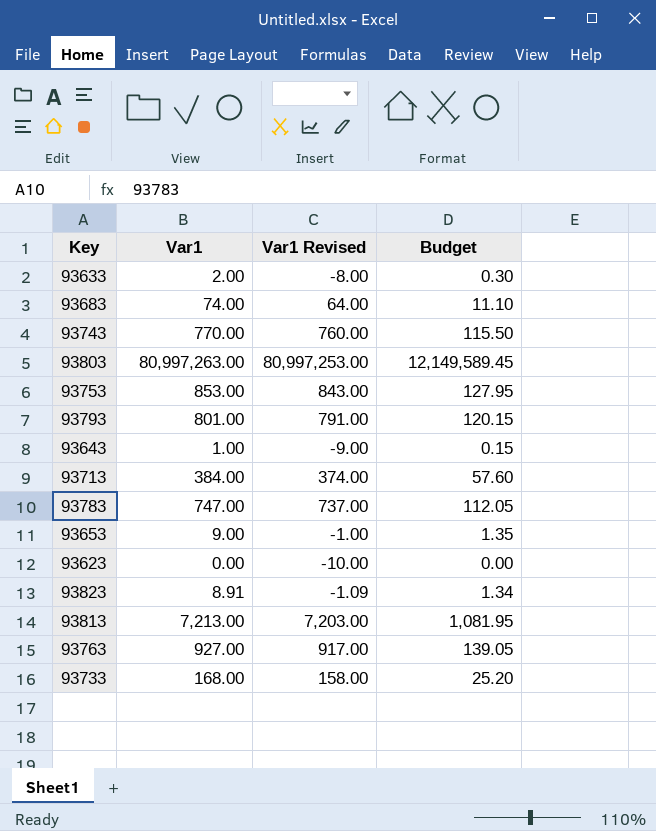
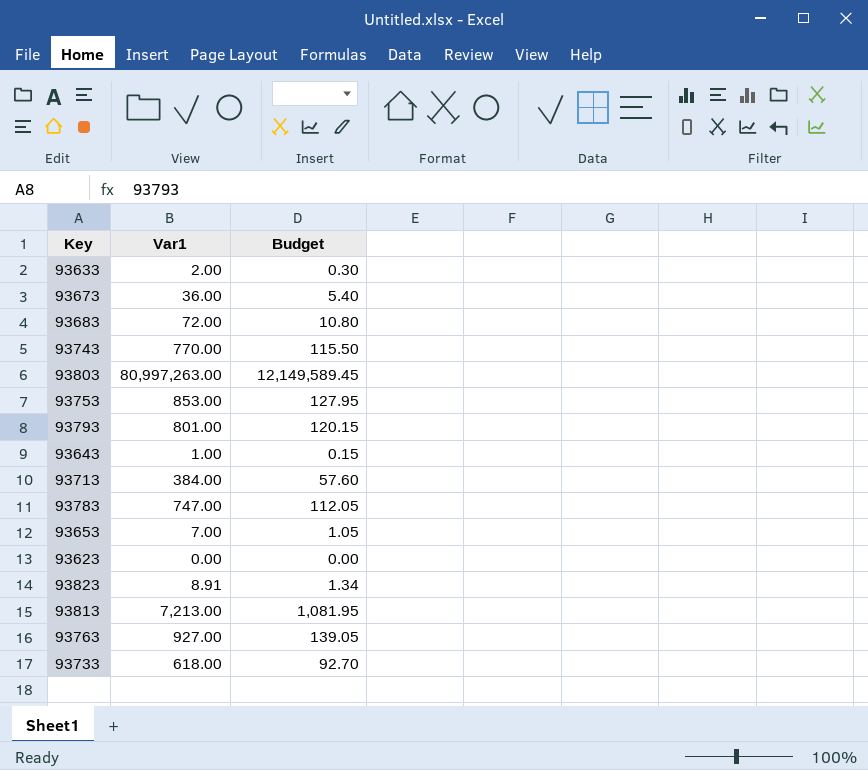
column Var1 Revised | formula: [Var1] - 10 -> none
row 93673: none -> 36.00 | 5.40
93683 | Var1: 74.00 -> 72.00
93683 | Budget: 11.10 -> 10.80
93653 | Var1: 9.00 -> 7.00
93653 | Budget: 1.35 -> 1.05
93733 | Var1: 168.00 -> 618.00
93733 | Budget: 25.20 -> 92.70

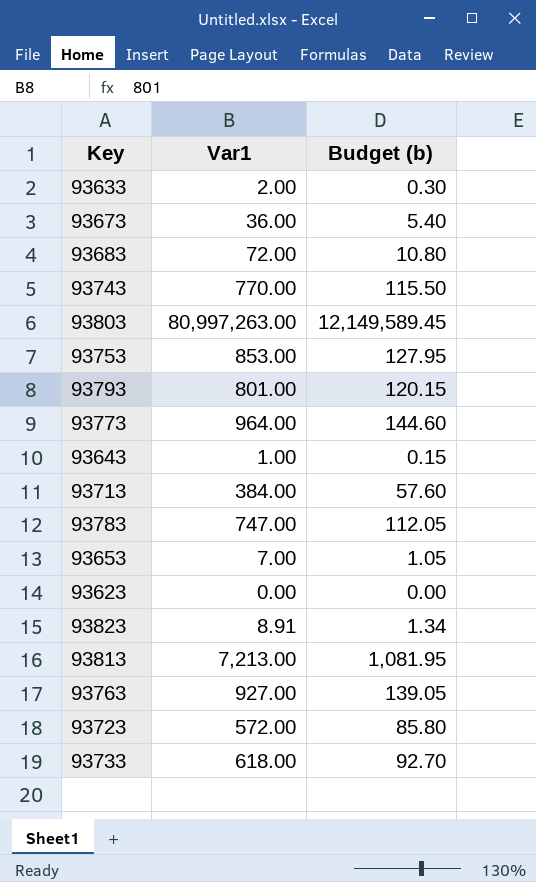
column name: Budget -> Budget (b)
row 93773: none -> 964.00 | 144.60
row 93723: none -> 572.00 | 85.80

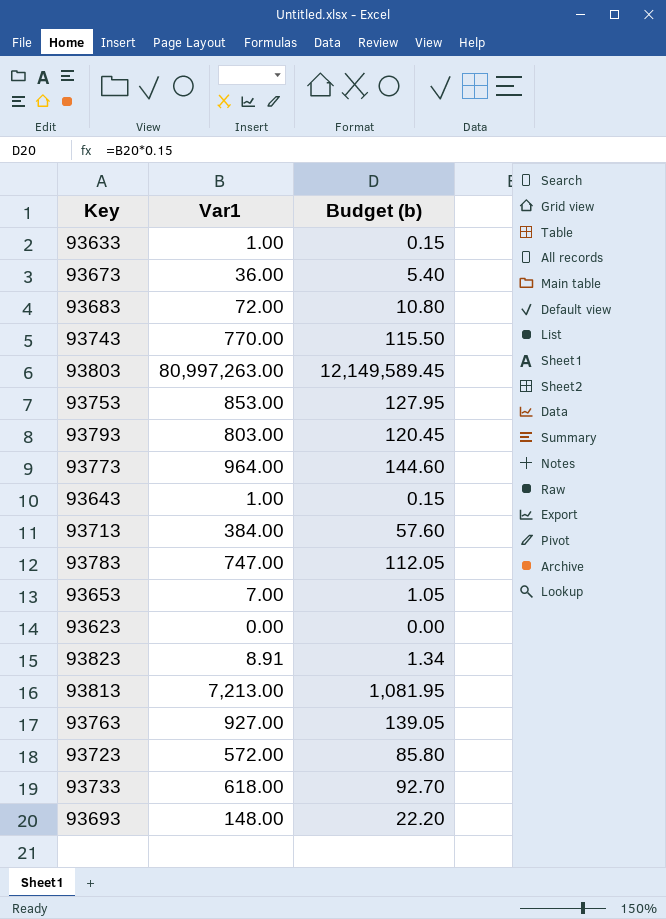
93633 | Var1: 2.00 -> 1.00
93633 | Budget (b): 0.30 -> 0.15
93793 | Var1: 801.00 -> 803.00
93793 | Budget (b): 120.15 -> 120.45
row 93693: none -> 148.00 | 22.20

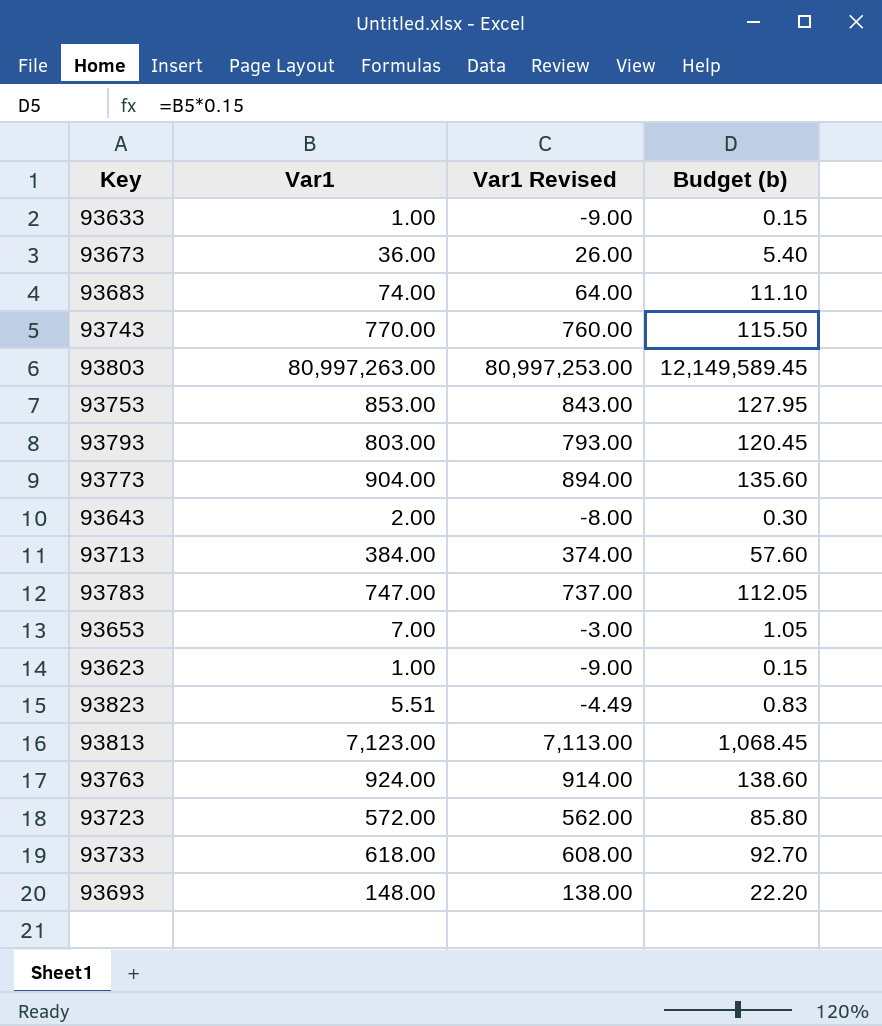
column Var1 Revised | formula: none -> [Var1] - 10
93683 | Var1: 72.00 -> 74.00
93683 | Budget (b): 10.80 -> 11.10
93773 | Var1: 964.00 -> 904.00
93773 | Budget (b): 144.60 -> 135.60
93643 | Var1: 1.00 -> 2.00
93643 | Budget (b): 0.15 -> 0.30
93623 | Var1: 0.00 -> 1.00
93623 | Budget (b): 0.00 -> 0.15
93823 | Var1: 8.91 -> 5.51
93823 | Budget (b): 1.34 -> 0.83
93813 | Var1: 7,213.00 -> 7,123.00
93813 | Budget (b): 1,081.95 -> 1,068.45
93763 | Var1: 927.00 -> 924.00
93763 | Budget (b): 139.05 -> 138.60

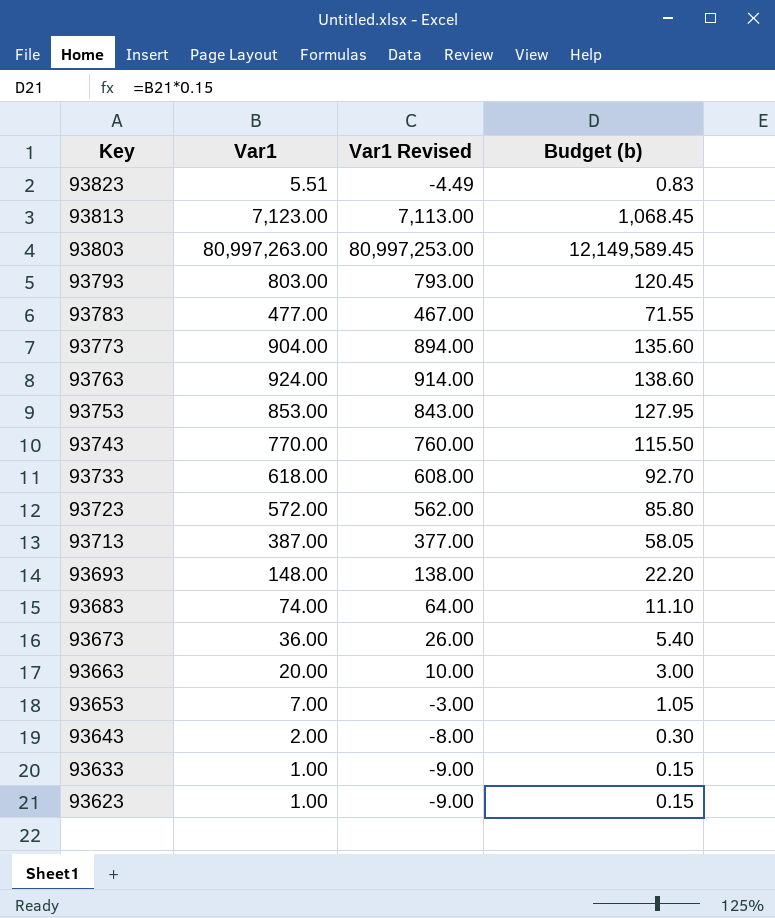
row order: none -> Key descending
93783 | Var1: 747.00 -> 477.00
93783 | Var1 Revised: 737.00 -> 467.00
93783 | Budget (b): 112.05 -> 71.55
93713 | Var1: 384.00 -> 387.00
93713 | Var1 Revised: 374.00 -> 377.00
93713 | Budget (b): 57.60 -> 58.05
row 93663: none -> 20.00 | 10.00 | 3.00

